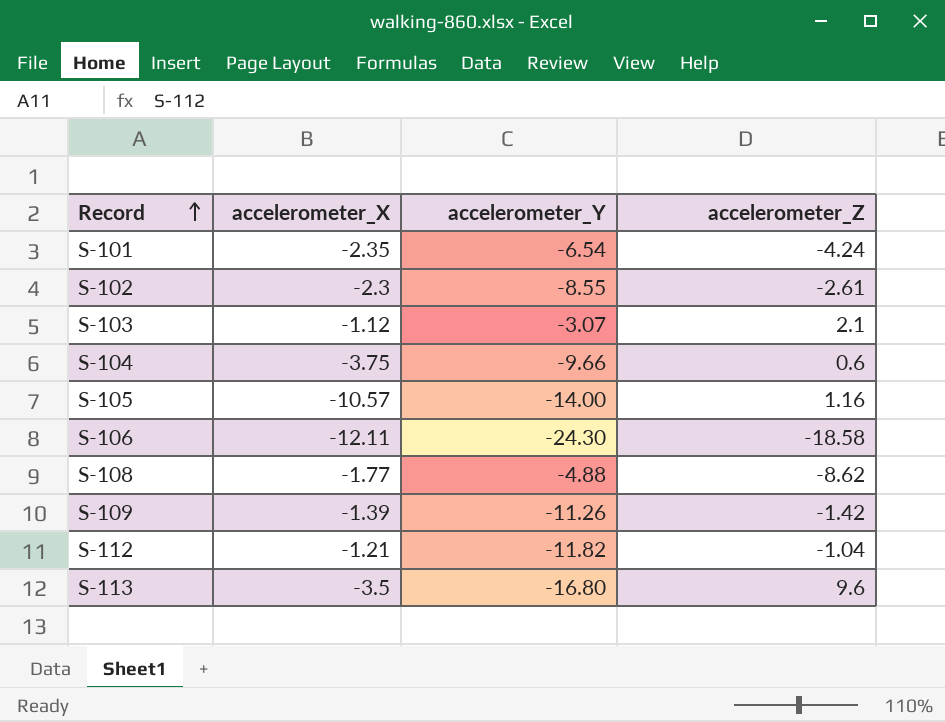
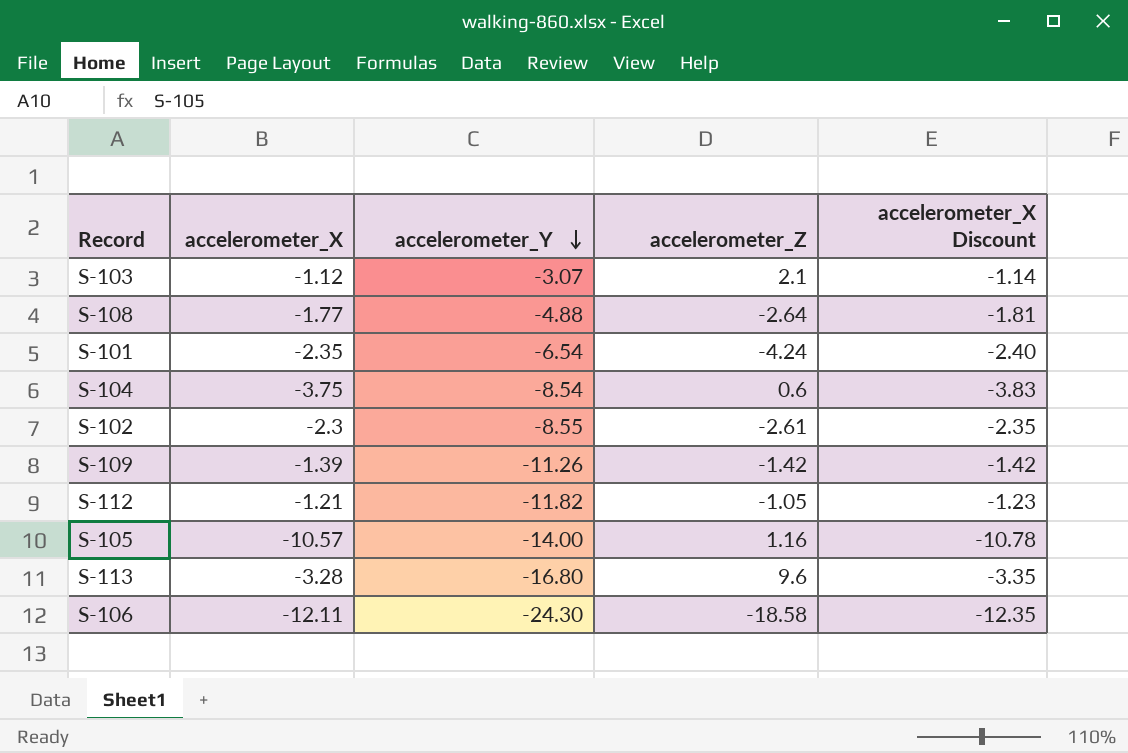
row order: Record ascending -> accelerometer_Y descending
column accelerometer_X Discount | formula: none -> [accelerometer_X] * 1.02
S-108 | accelerometer_Z: -8.62 -> -2.64
S-104 | accelerometer_Y: -9.66 -> -8.54
S-112 | accelerometer_Z: -1.04 -> -1.05
S-113 | accelerometer_X: -3.5 -> -3.28

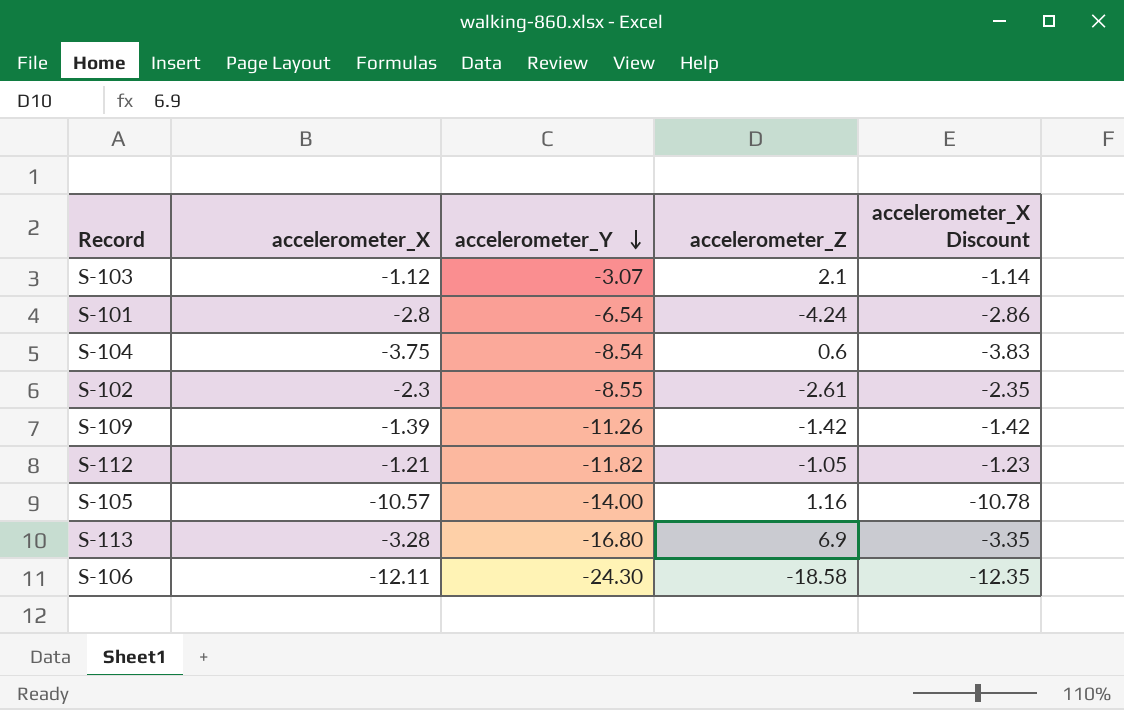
row S-108: -1.77 | -4.88 | -2.64 | -1.81 -> none
S-101 | accelerometer_X: -2.35 -> -2.8
S-101 | accelerometer_X Discount: -2.40 -> -2.86
S-113 | accelerometer_Z: 9.6 -> 6.9

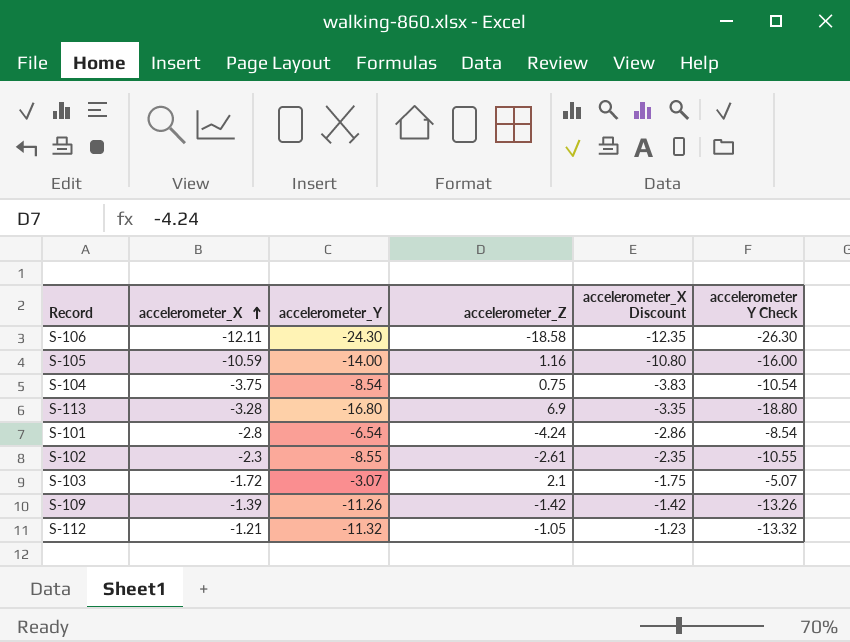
row order: accelerometer_Y descending -> accelerometer_X ascending
column accelerometer Y Check | formula: none -> [accelerometer_Y] - 2
S-105 | accelerometer_X: -10.57 -> -10.59
S-105 | accelerometer_X Discount: -10.78 -> -10.80
S-104 | accelerometer_Z: 0.6 -> 0.75
S-103 | accelerometer_X: -1.12 -> -1.72
S-103 | accelerometer_X Discount: -1.14 -> -1.75
S-112 | accelerometer_Y: -11.82 -> -11.32

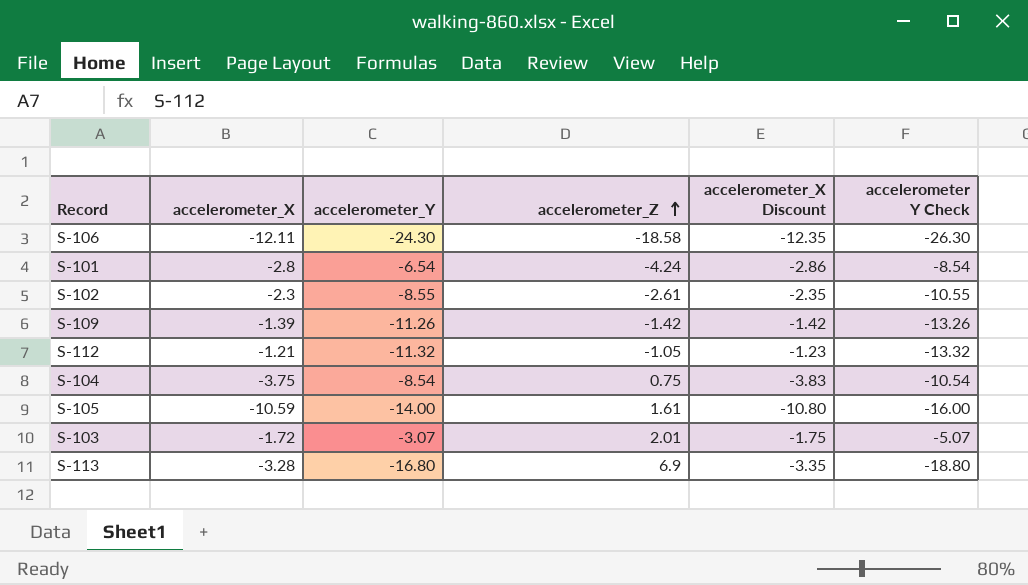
row order: accelerometer_X ascending -> accelerometer_Z ascending
S-105 | accelerometer_Z: 1.16 -> 1.61
S-103 | accelerometer_Z: 2.1 -> 2.01

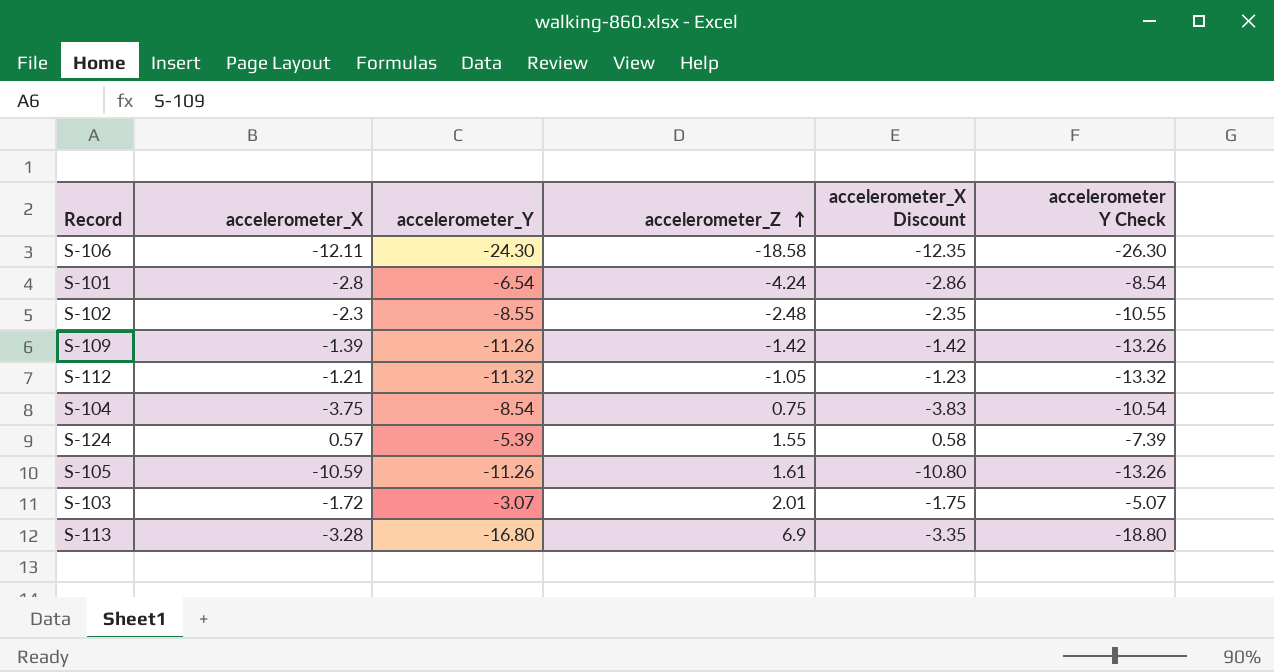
S-102 | accelerometer_Z: -2.61 -> -2.48
row S-124: none -> 0.57 | -5.39 | 1.55 | 0.58 | -7.39
S-105 | accelerometer_Y: -14.00 -> -11.26
S-105 | accelerometer Y Check: -16.00 -> -13.26

